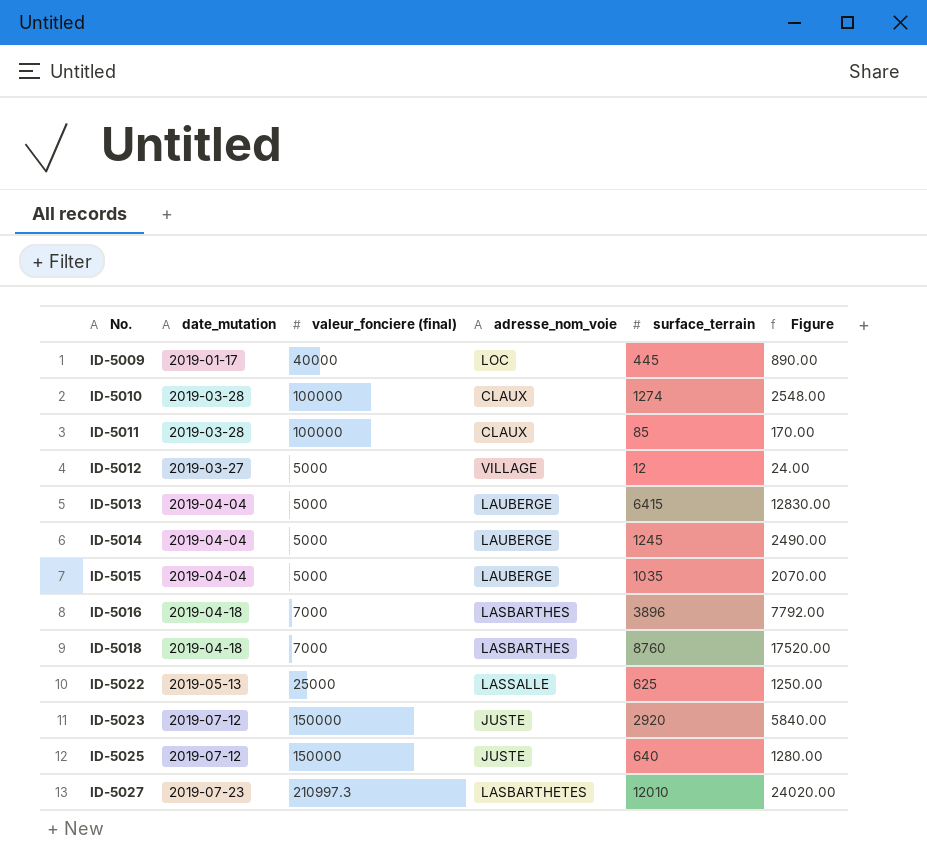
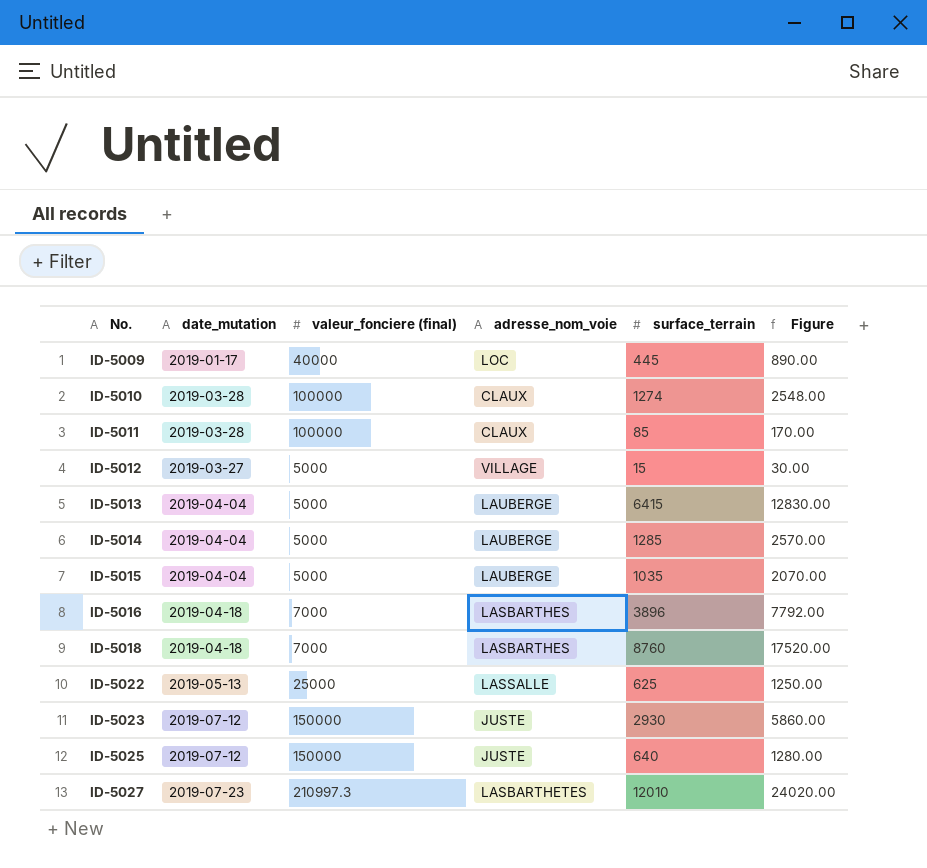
ID-5012 | surface_terrain: 12 -> 15
ID-5012 | Figure: 24.00 -> 30.00
ID-5014 | surface_terrain: 1245 -> 1285
ID-5014 | Figure: 2490.00 -> 2570.00
ID-5023 | surface_terrain: 2920 -> 2930
ID-5023 | Figure: 5840.00 -> 5860.00

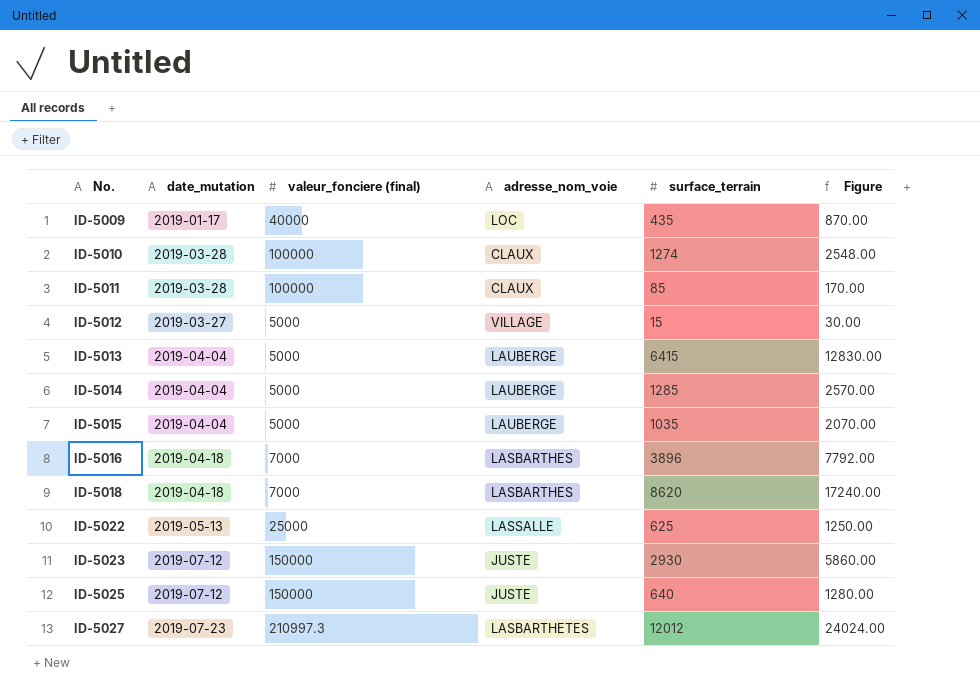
ID-5009 | surface_terrain: 445 -> 435
ID-5009 | Figure: 890.00 -> 870.00
ID-5018 | surface_terrain: 8760 -> 8620
ID-5018 | Figure: 17520.00 -> 17240.00
ID-5027 | surface_terrain: 12010 -> 12012
ID-5027 | Figure: 24020.00 -> 24024.00

